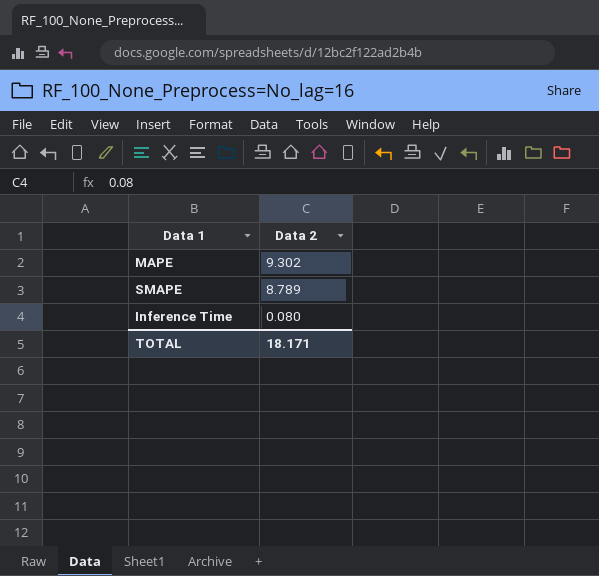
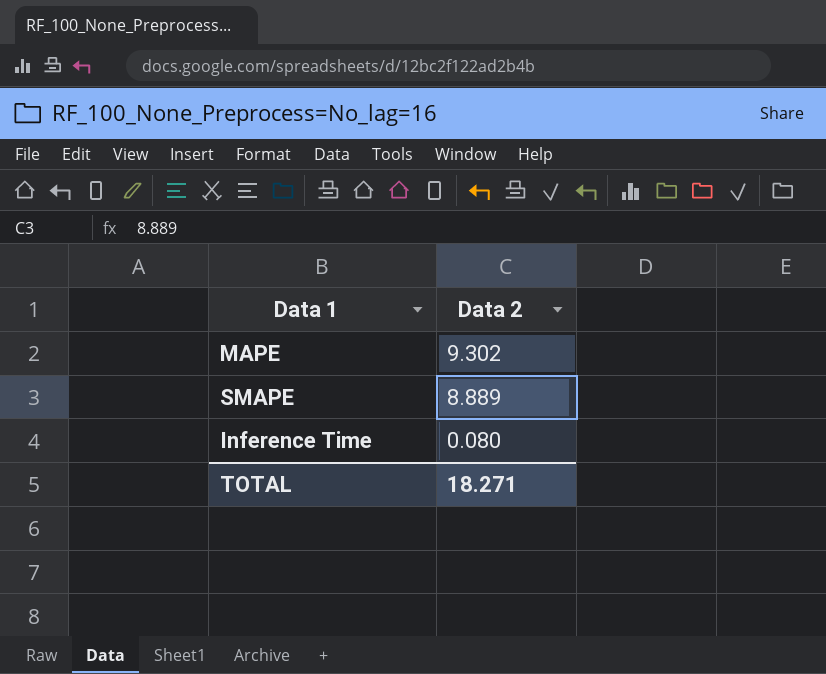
SMAPE | Data 2: 8.789 -> 8.889
TOTAL | Data 2: 18.171 -> 18.271

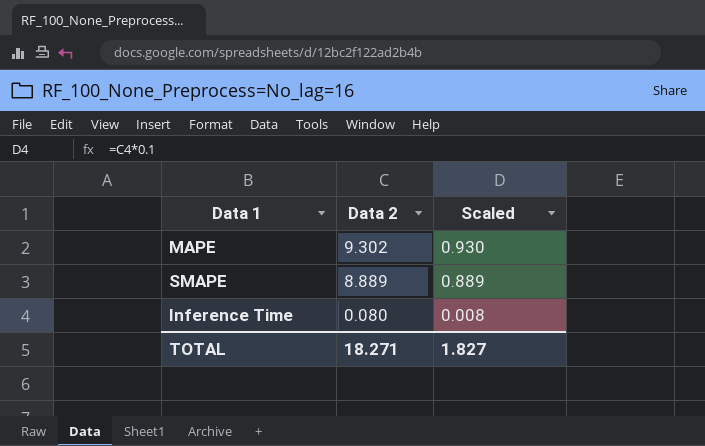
column Scaled | formula: none -> [Data 2] * 0.1

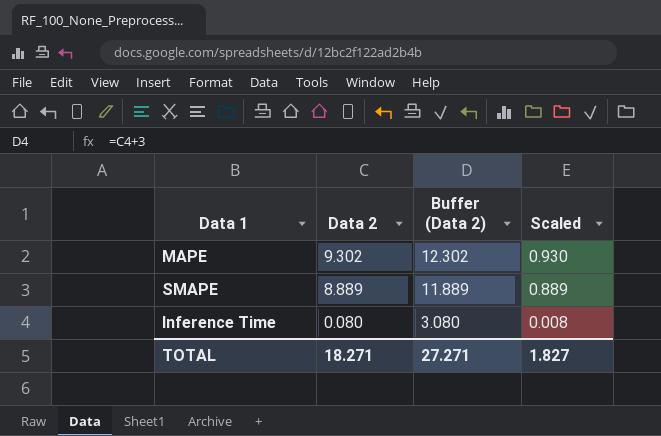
column Buffer (Data 2) | formula: none -> [Data 2] + 3

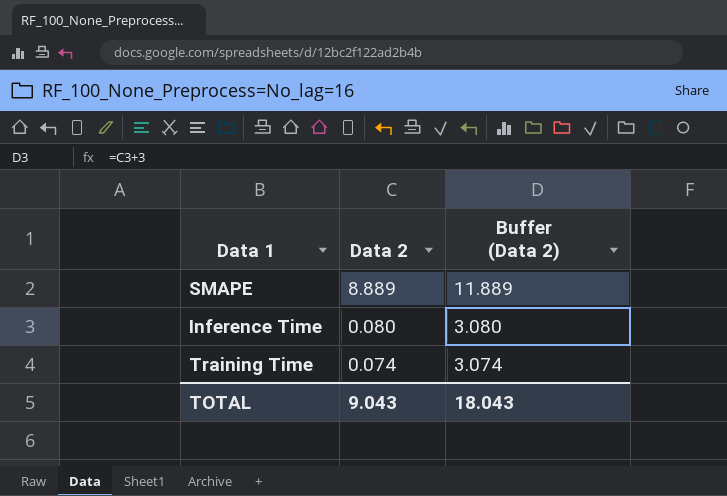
column Scaled | formula: [Data 2] * 0.1 -> none
row MAPE: 9.302 | 12.302 | 0.930 -> none
row Training Time: none -> 0.074 | 3.074
TOTAL | Data 2: 18.271 -> 9.043
TOTAL | Buffer (Data 2): 27.271 -> 18.043

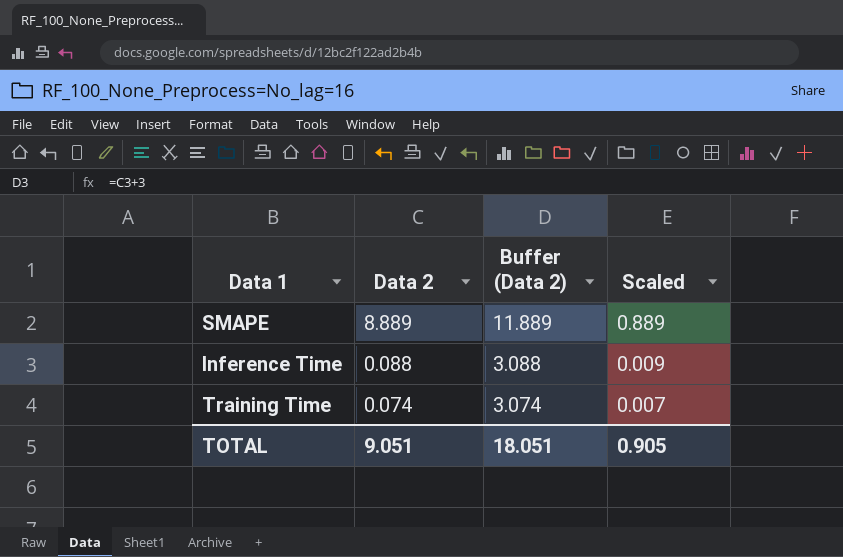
column Scaled | formula: none -> [Data 2] * 0.1
Inference Time | Data 2: 0.080 -> 0.088
Inference Time | Buffer (Data 2): 3.080 -> 3.088
TOTAL | Data 2: 9.043 -> 9.051
TOTAL | Buffer (Data 2): 18.043 -> 18.051

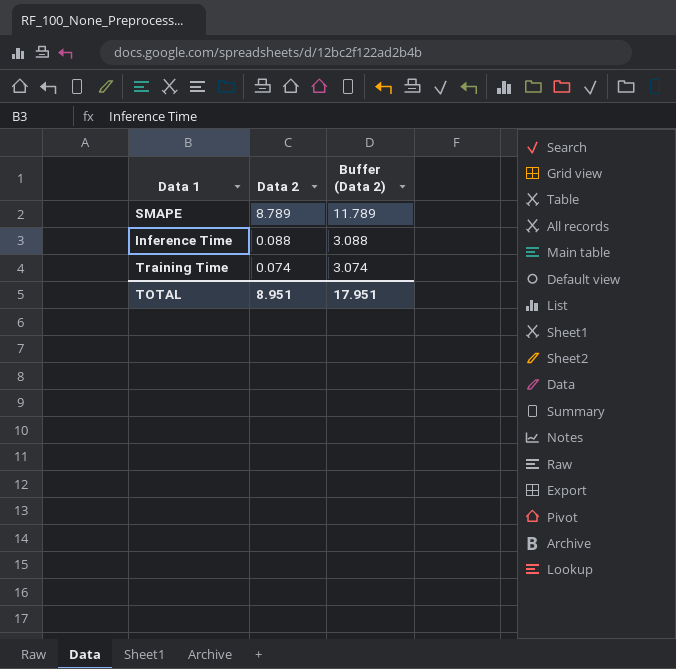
column Scaled | formula: [Data 2] * 0.1 -> none
SMAPE | Data 2: 8.889 -> 8.789
SMAPE | Buffer (Data 2): 11.889 -> 11.789
TOTAL | Data 2: 9.051 -> 8.951
TOTAL | Buffer (Data 2): 18.051 -> 17.951

